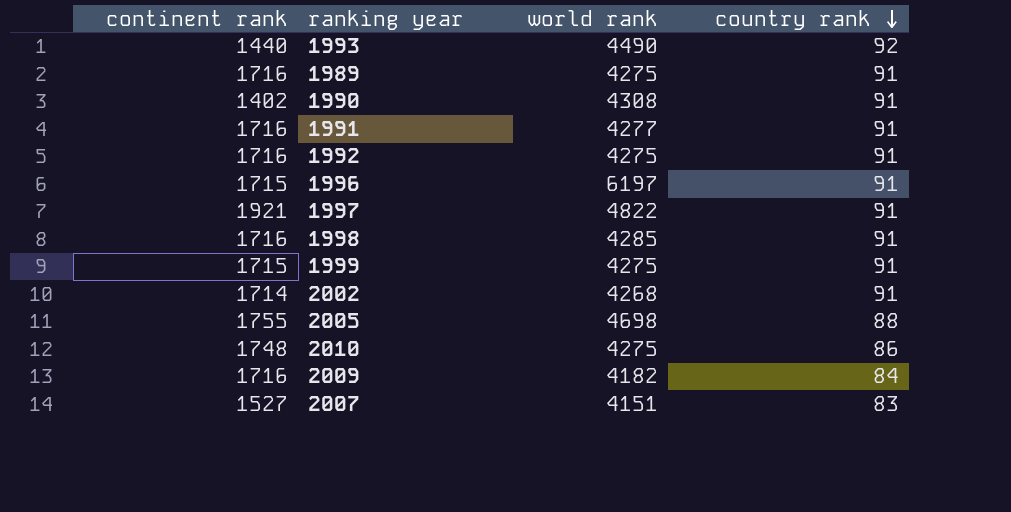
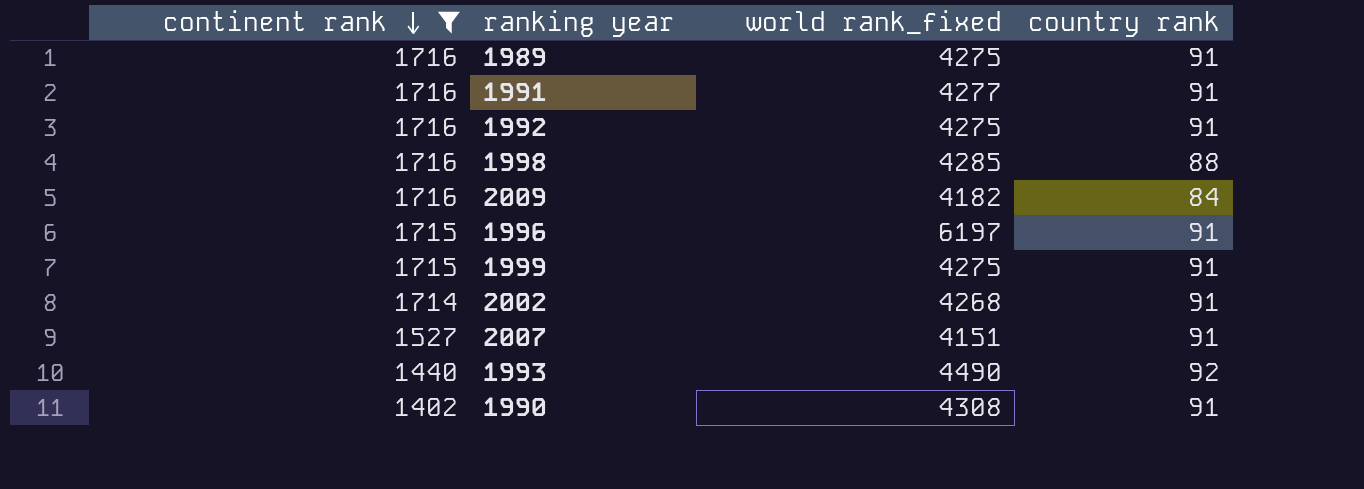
filter: none -> continent rank <= 1716
row order: country rank descending -> continent rank descending
column name: world rank -> world rank_fixed
1998 | country rank: 91 -> 88
2007 | country rank: 83 -> 91

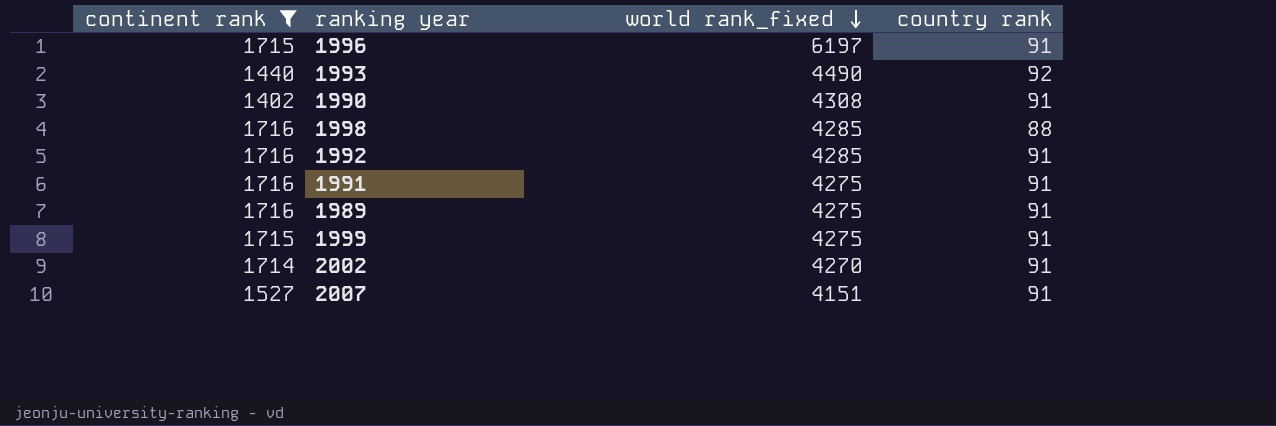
row order: continent rank descending -> world rank_fixed descending
row 2009: 1716 | 4182 | 84 -> none
1992 | world rank_fixed: 4275 -> 4285
1991 | world rank_fixed: 4277 -> 4275
2002 | world rank_fixed: 4268 -> 4270

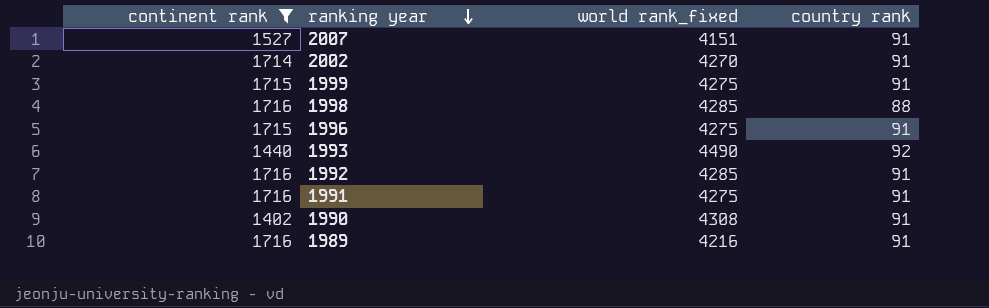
row order: world rank_fixed descending -> ranking year descending
1996 | world rank_fixed: 6197 -> 4275
1989 | world rank_fixed: 4275 -> 4216

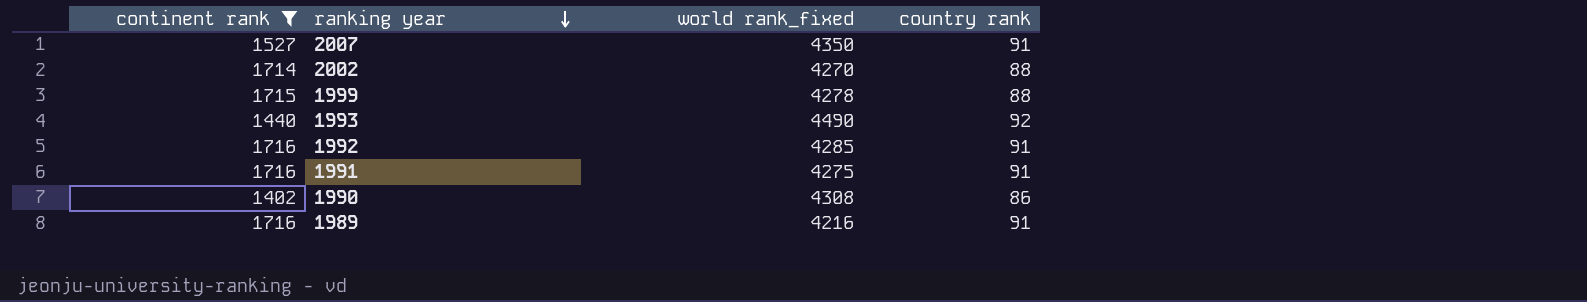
row 1998: 1716 | 4285 | 88 -> none
row 1996: 1715 | 4275 | 91 -> none
2007 | world rank_fixed: 4151 -> 4350
2002 | country rank: 91 -> 88
1999 | world rank_fixed: 4275 -> 4278
1999 | country rank: 91 -> 88
1990 | country rank: 91 -> 86

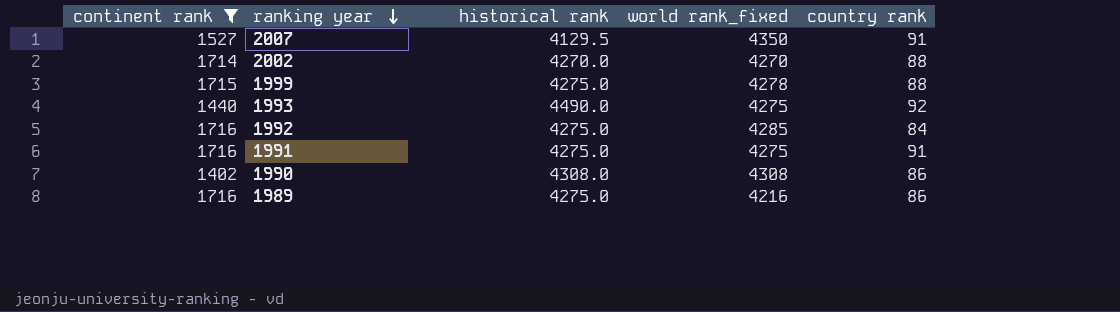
column historical rank | position: none -> 3
1993 | world rank_fixed: 4490 -> 4275
1992 | country rank: 91 -> 84
1989 | country rank: 91 -> 86

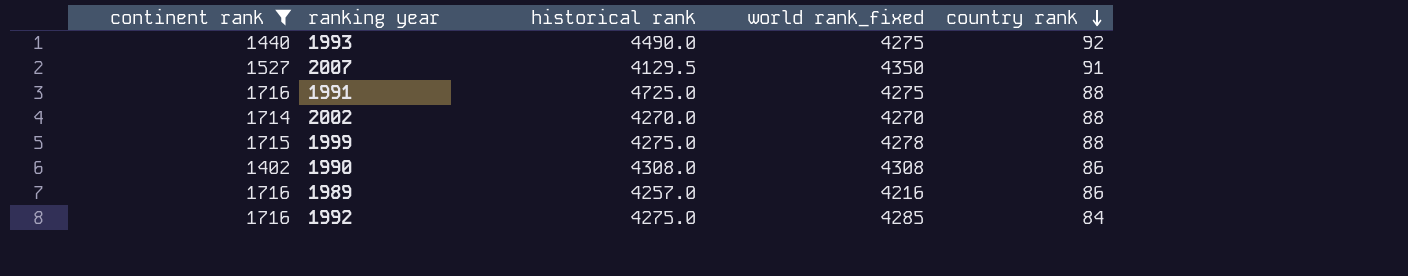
row order: ranking year descending -> country rank descending
1991 | historical rank: 4275.0 -> 4725.0
1991 | country rank: 91 -> 88
1989 | historical rank: 4275.0 -> 4257.0

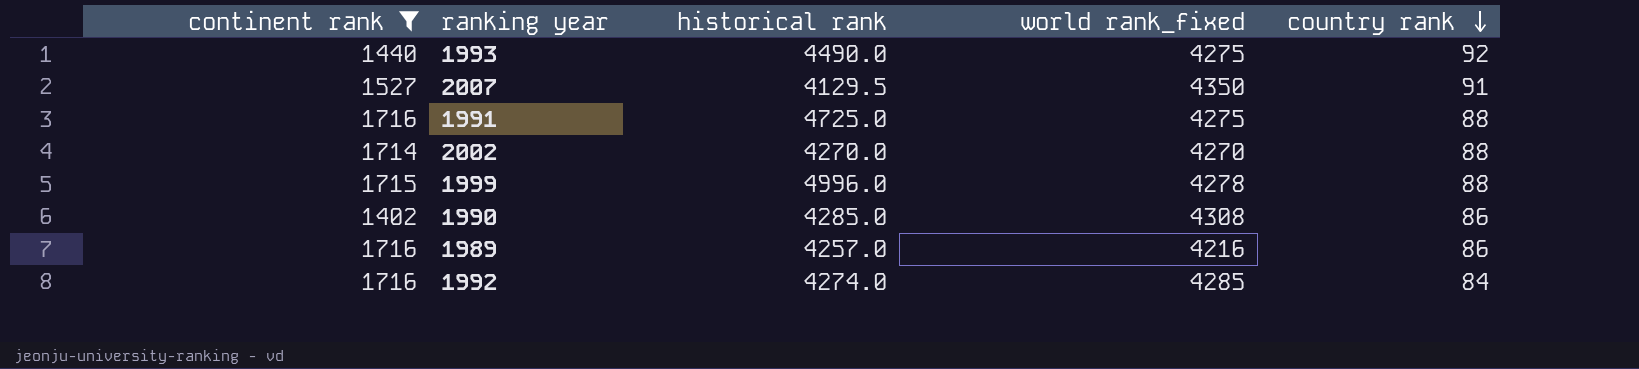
1999 | historical rank: 4275.0 -> 4996.0
1990 | historical rank: 4308.0 -> 4285.0
1992 | historical rank: 4275.0 -> 4274.0

